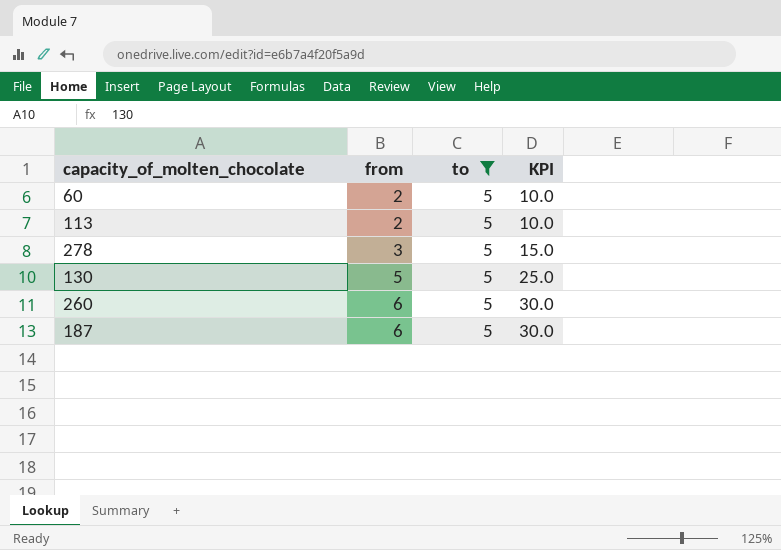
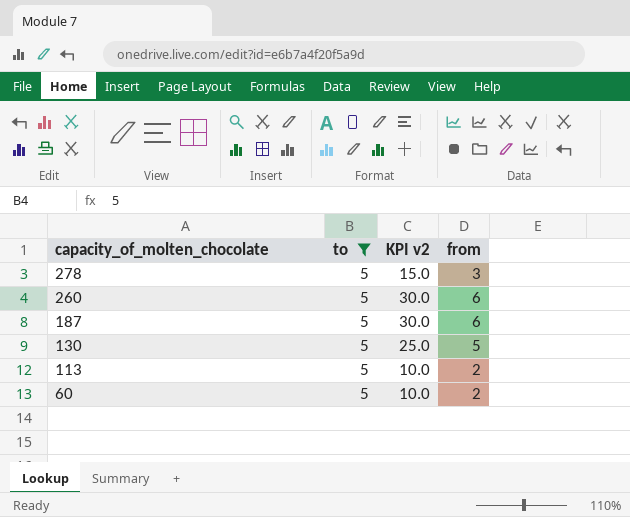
row order: from ascending -> capacity_of_molten_chocolate descending
column name: KPI -> KPI v2
column from | position: 2 -> 4

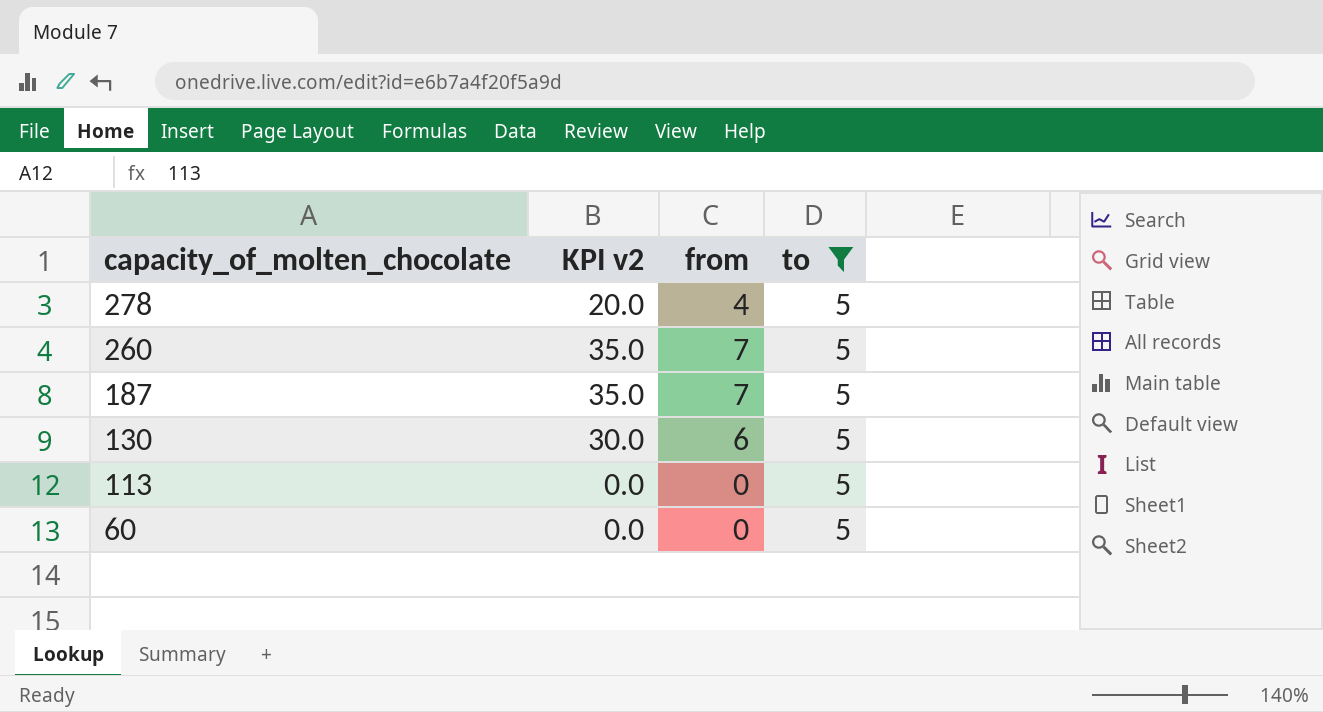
column to | position: 2 -> 4
278 | KPI v2: 15.0 -> 20.0
278 | from: 3 -> 4
260 | KPI v2: 30.0 -> 35.0
260 | from: 6 -> 7
187 | KPI v2: 30.0 -> 35.0
187 | from: 6 -> 7
130 | KPI v2: 25.0 -> 30.0
130 | from: 5 -> 6
113 | KPI v2: 10.0 -> 0.0
113 | from: 2 -> 0
60 | KPI v2: 10.0 -> 0.0
60 | from: 2 -> 0

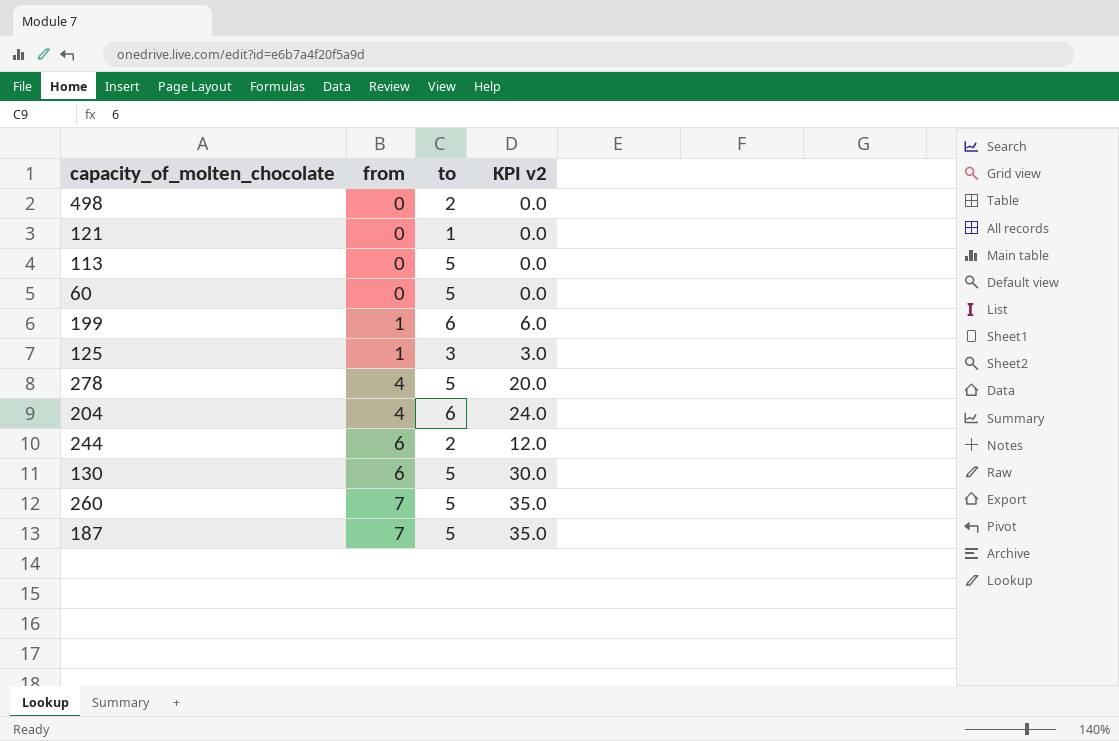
filter: to = 5 -> none
row order: capacity_of_molten_chocolate descending -> from ascending
column KPI v2 | position: 2 -> 4

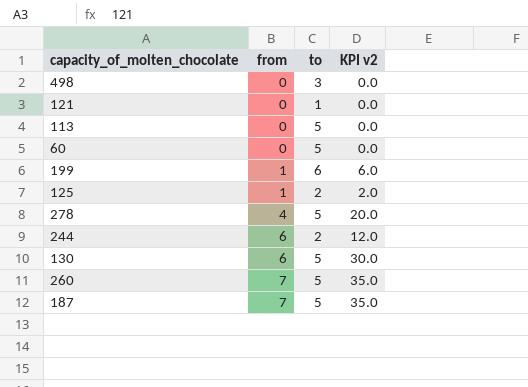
row 204: 4 | 6 | 24.0 -> none
498 | to: 2 -> 3
125 | to: 3 -> 2
125 | KPI v2: 3.0 -> 2.0

